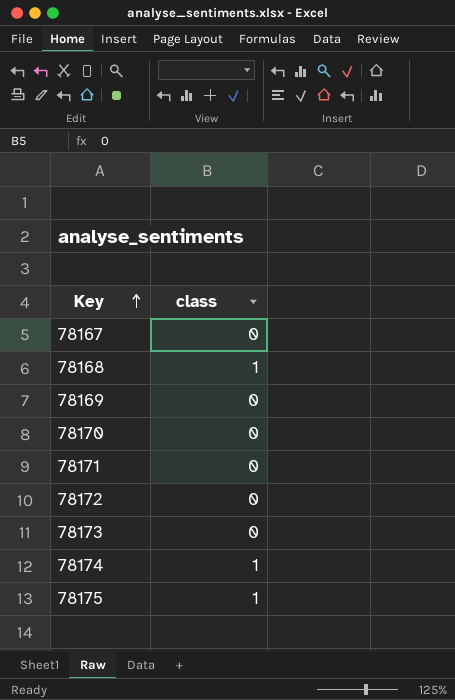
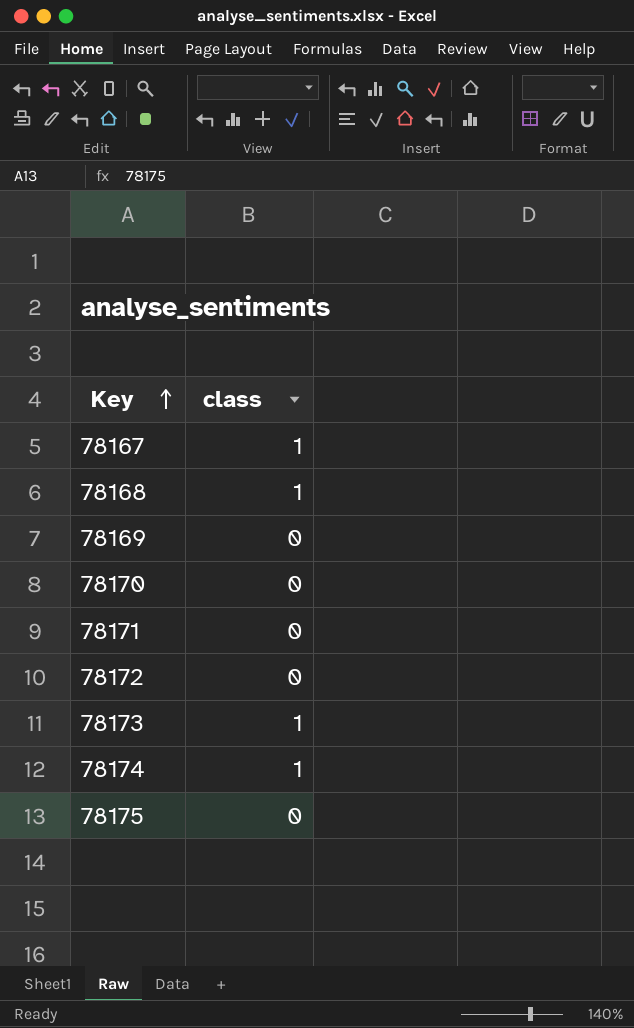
78167 | class: 0 -> 1
78173 | class: 0 -> 1
78175 | class: 1 -> 0

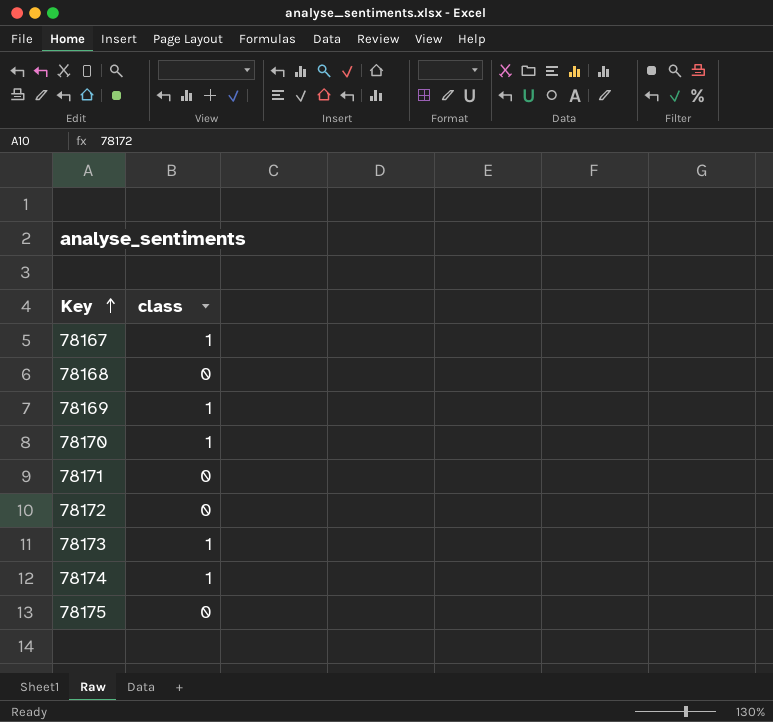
78168 | class: 1 -> 0
78169 | class: 0 -> 1
78170 | class: 0 -> 1

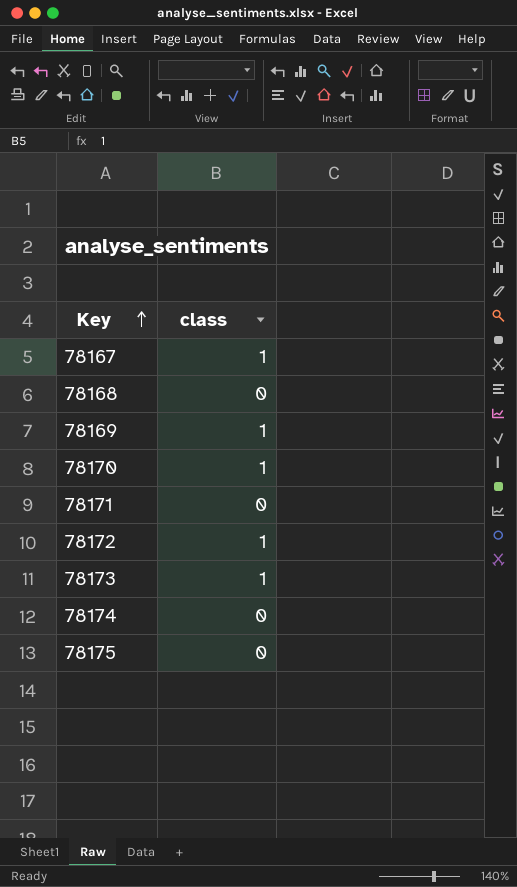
78172 | class: 0 -> 1
78174 | class: 1 -> 0

